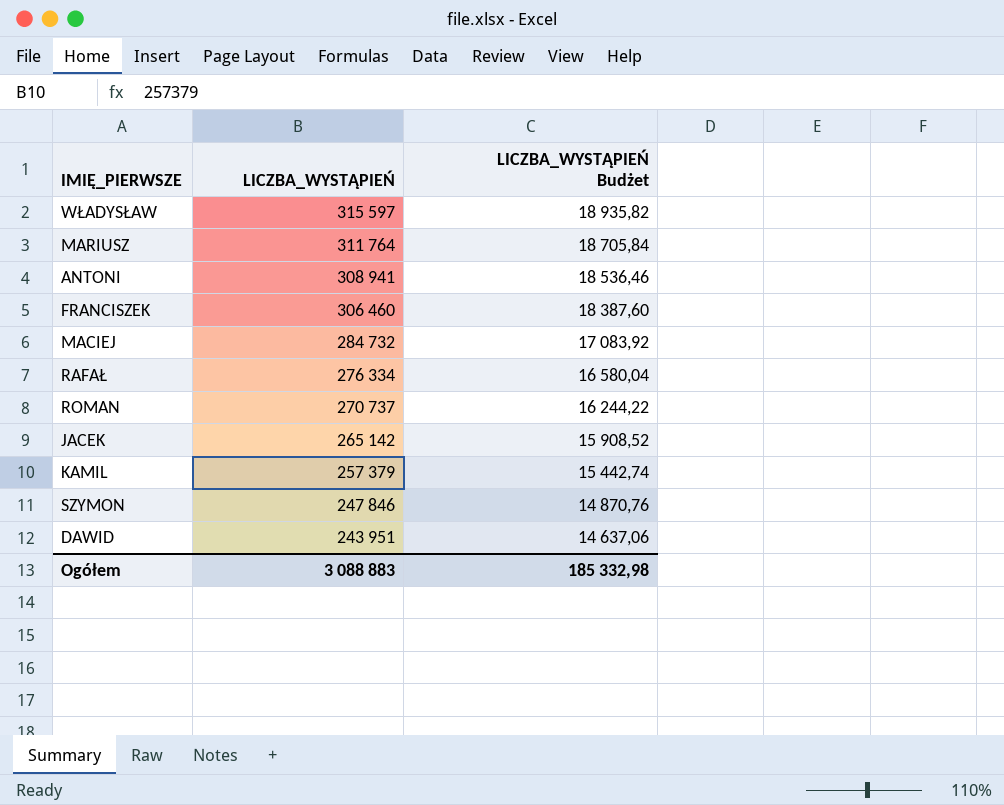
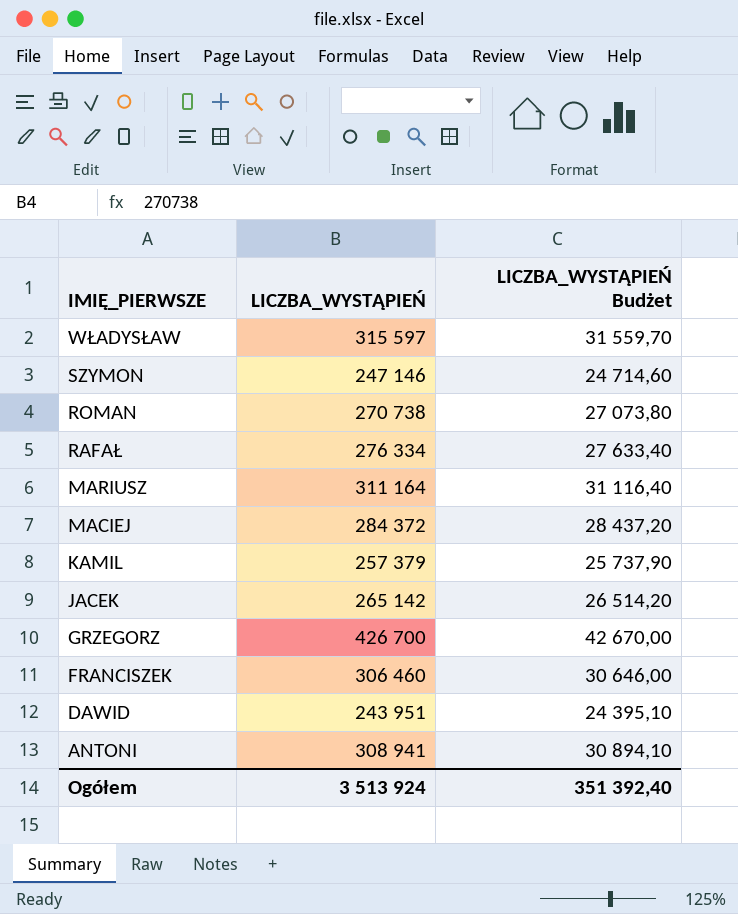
row order: LICZBA_WYSTĄPIEŃ descending -> IMIĘ_PIERWSZE descending
column LICZBA_WYSTĄPIEŃ Budżet | formula: [LICZBA_WYSTĄPIEŃ] * 0,06 -> [LICZBA_WYSTĄPIEŃ] * 0,1
SZYMON | LICZBA_WYSTĄPIEŃ: 247 846 -> 247 146
ROMAN | LICZBA_WYSTĄPIEŃ: 270 737 -> 270 738
MARIUSZ | LICZBA_WYSTĄPIEŃ: 311 764 -> 311 164
MACIEJ | LICZBA_WYSTĄPIEŃ: 284 732 -> 284 372
row GRZEGORZ: none -> 426 700 | 42 670,00
Ogółem | LICZBA_WYSTĄPIEŃ: 3 088 883 -> 3 513 924
Ogółem | LICZBA_WYSTĄPIEŃ Budżet: 185 332,98 -> 351 392,40

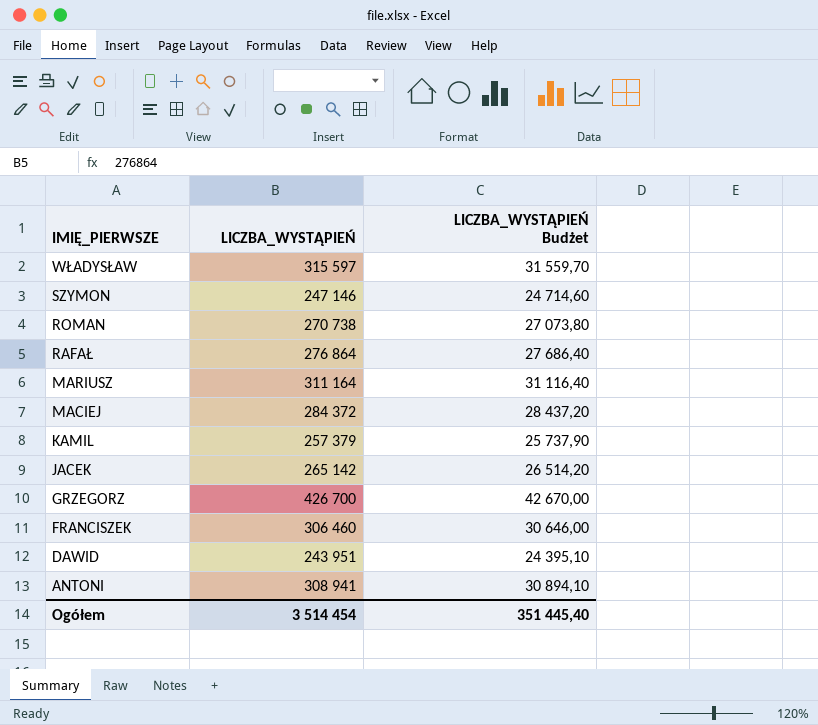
RAFAŁ | LICZBA_WYSTĄPIEŃ: 276 334 -> 276 864
RAFAŁ | LICZBA_WYSTĄPIEŃ Budżet: 27 633,40 -> 27 686,40
Ogółem | LICZBA_WYSTĄPIEŃ: 3 513 924 -> 3 514 454
Ogółem | LICZBA_WYSTĄPIEŃ Budżet: 351 392,40 -> 351 445,40

